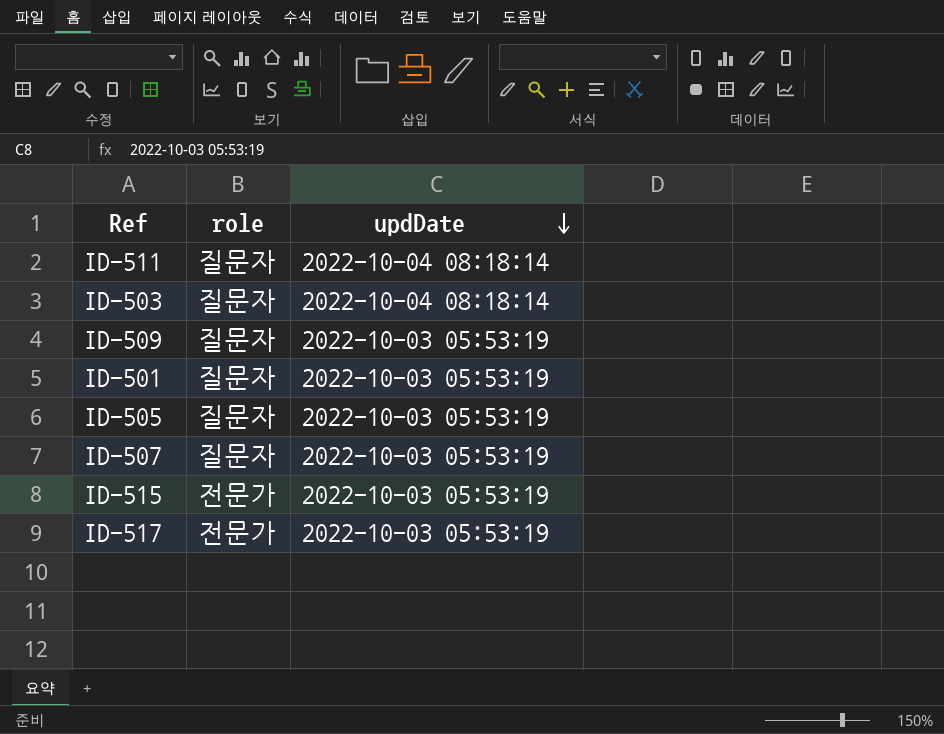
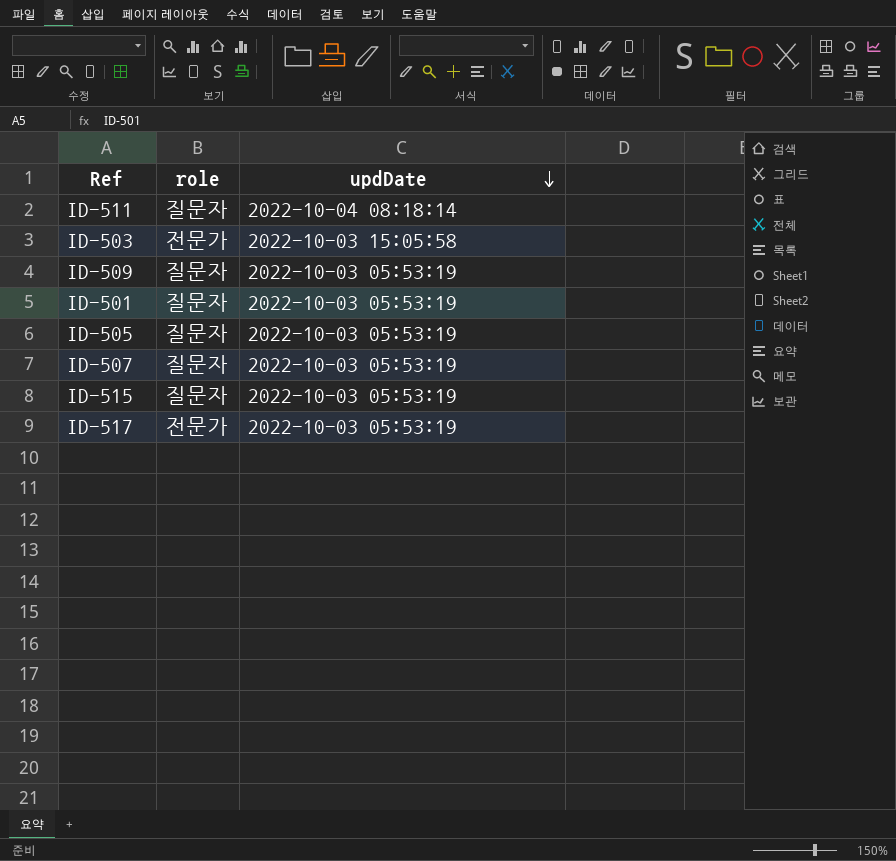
ID-503 | role: 질문자 -> 전문가
ID-503 | updDate: 2022-10-04 08:18:14 -> 2022-10-03 15:05:58
ID-515 | role: 전문가 -> 질문자

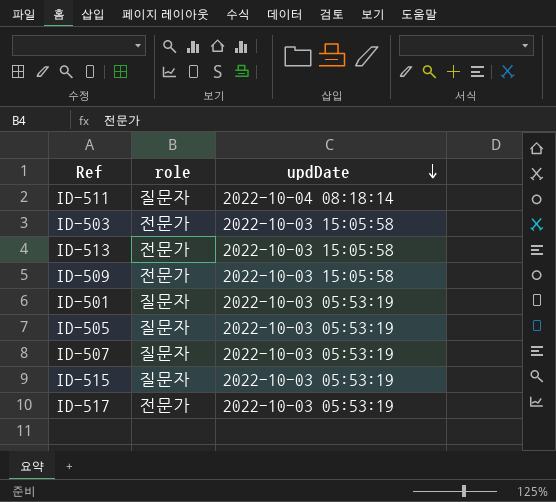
row ID-513: none -> 전문가 | 2022-10-03 15:05:58
ID-509 | role: 질문자 -> 전문가
ID-509 | updDate: 2022-10-03 05:53:19 -> 2022-10-03 15:05:58

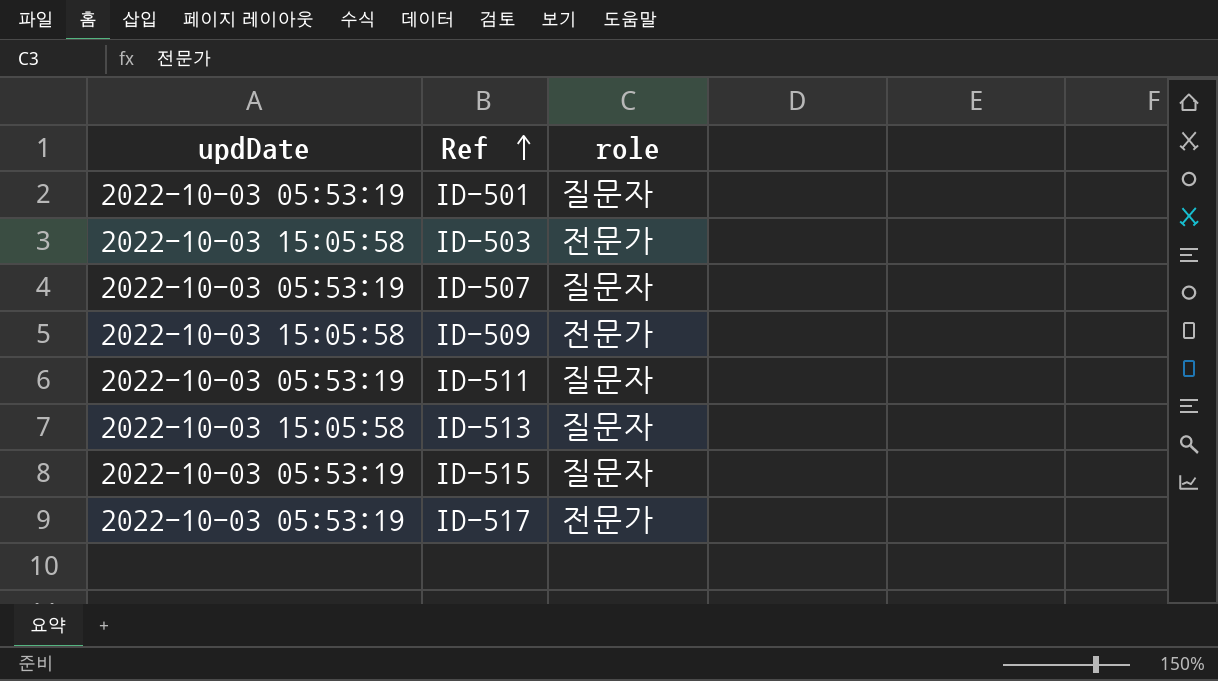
row order: updDate descending -> Ref ascending
column updDate | position: 3 -> 1
row ID-505: 질문자 | 2022-10-03 05:53:19 -> none
ID-511 | updDate: 2022-10-04 08:18:14 -> 2022-10-03 05:53:19
ID-513 | role: 전문가 -> 질문자

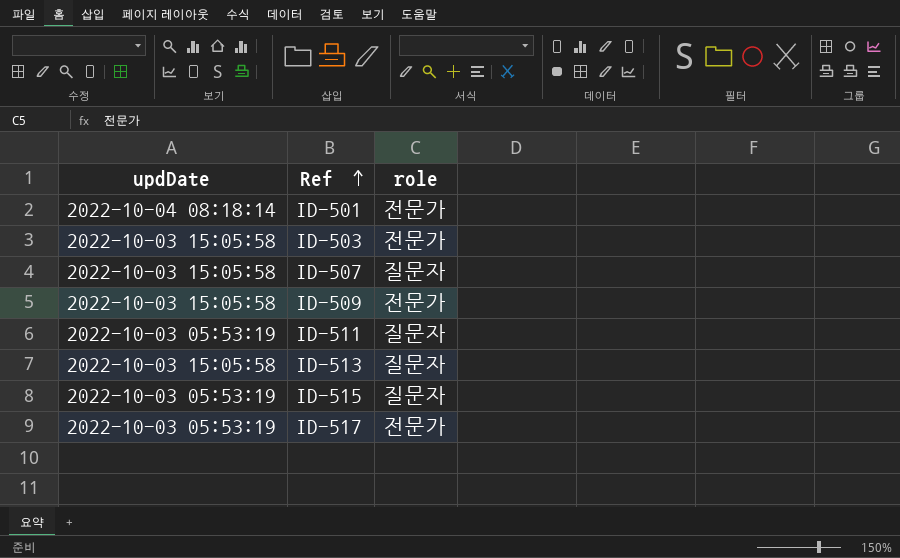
ID-501 | updDate: 2022-10-03 05:53:19 -> 2022-10-04 08:18:14
ID-501 | role: 질문자 -> 전문가
ID-507 | updDate: 2022-10-03 05:53:19 -> 2022-10-03 15:05:58

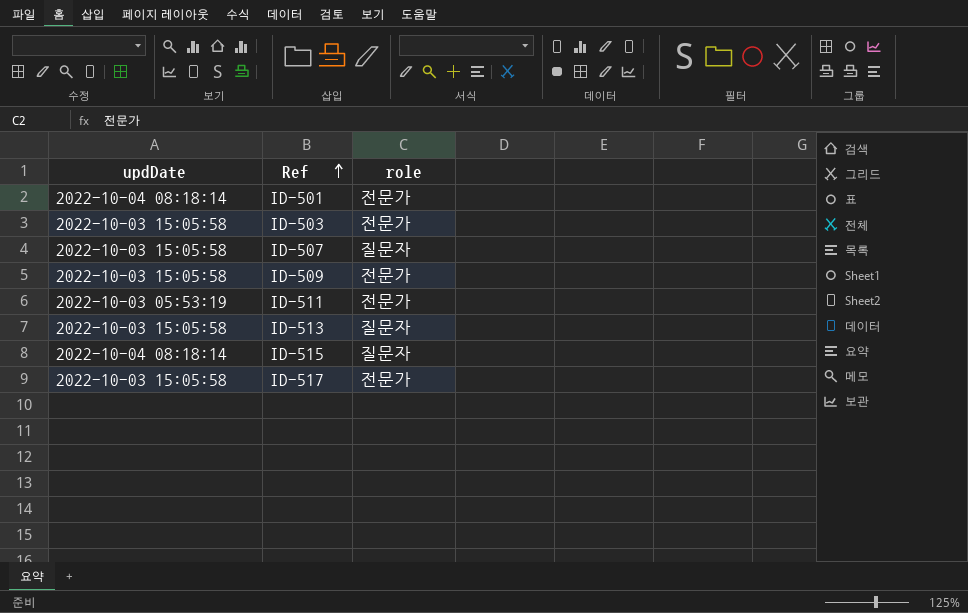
ID-511 | role: 질문자 -> 전문가
ID-515 | updDate: 2022-10-03 05:53:19 -> 2022-10-04 08:18:14
ID-517 | updDate: 2022-10-03 05:53:19 -> 2022-10-03 15:05:58

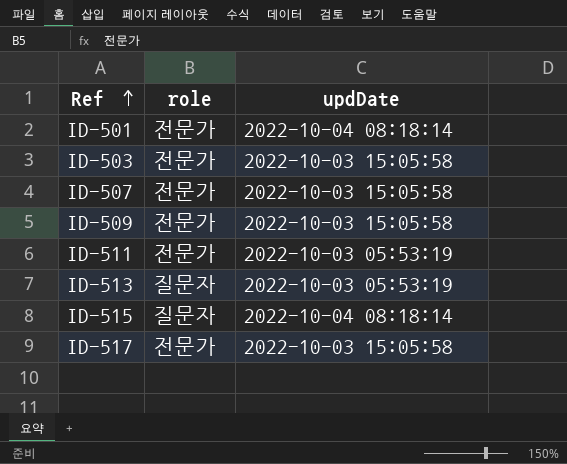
column updDate | position: 1 -> 3
ID-507 | role: 질문자 -> 전문가
ID-513 | updDate: 2022-10-03 15:05:58 -> 2022-10-03 05:53:19

